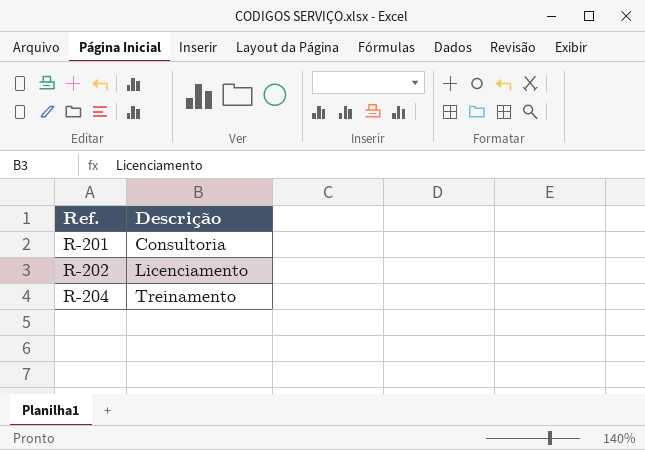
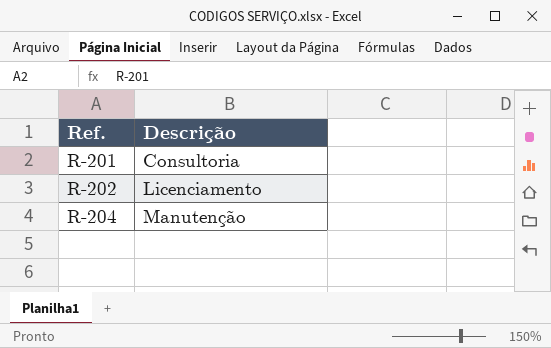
R-204 | Descrição: Treinamento -> Manutenção

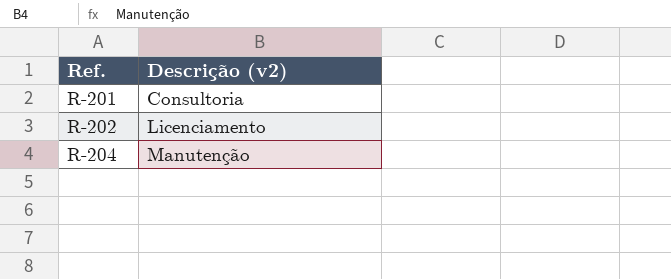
column name: Descrição -> Descrição (v2)

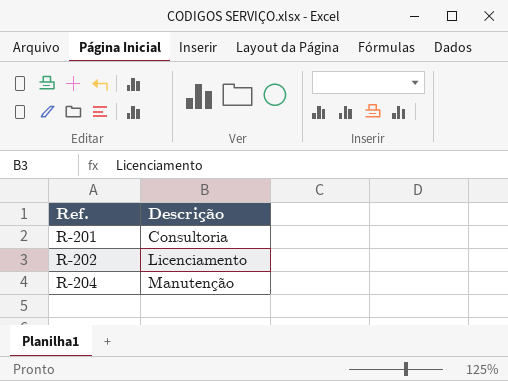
column name: Descrição (v2) -> Descrição

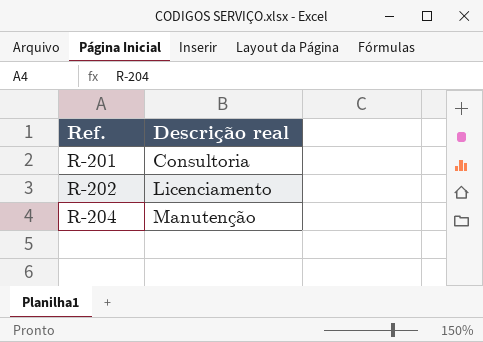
column name: Descrição -> Descrição real

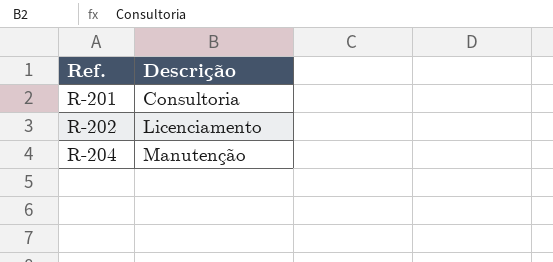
column name: Descrição real -> Descrição

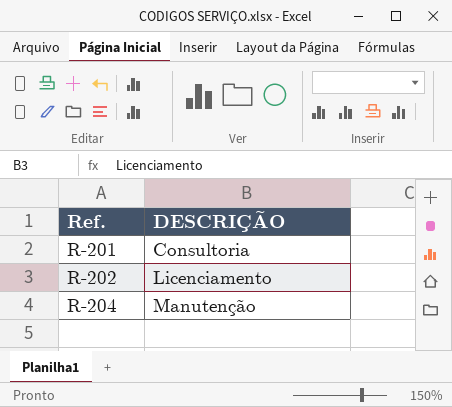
column name: Descrição -> DESCRIÇÃO

